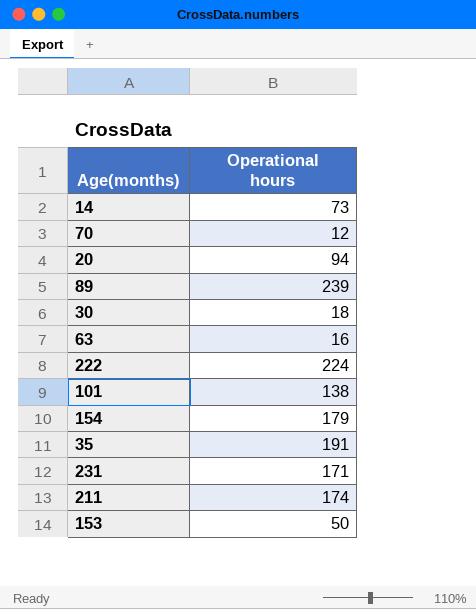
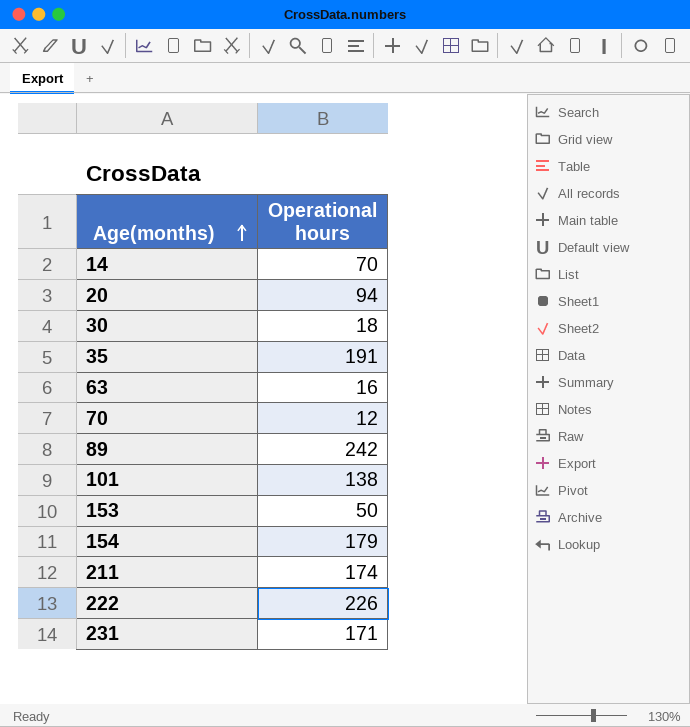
row order: none -> Age(months) ascending
14 | Operational hours: 73 -> 70
89 | Operational hours: 239 -> 242
222 | Operational hours: 224 -> 226

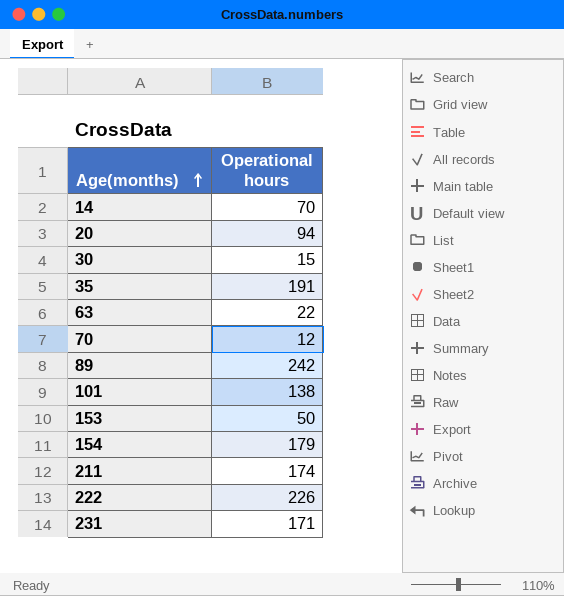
30 | Operational hours: 18 -> 15
63 | Operational hours: 16 -> 22

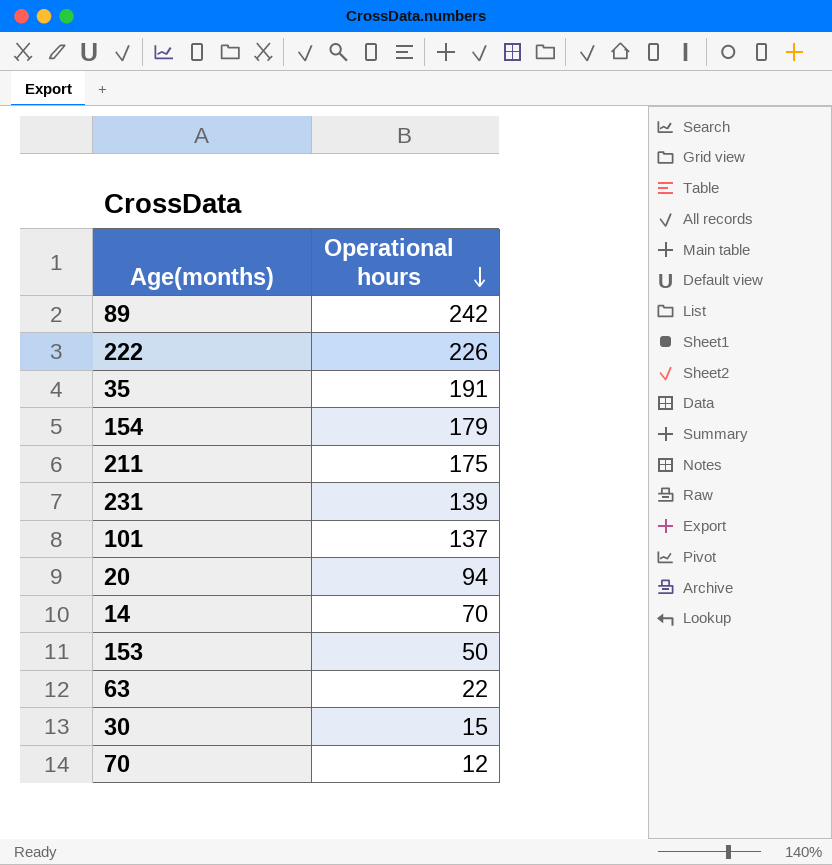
row order: Age(months) ascending -> Operational hours descending
211 | Operational hours: 174 -> 175
231 | Operational hours: 171 -> 139
101 | Operational hours: 138 -> 137

